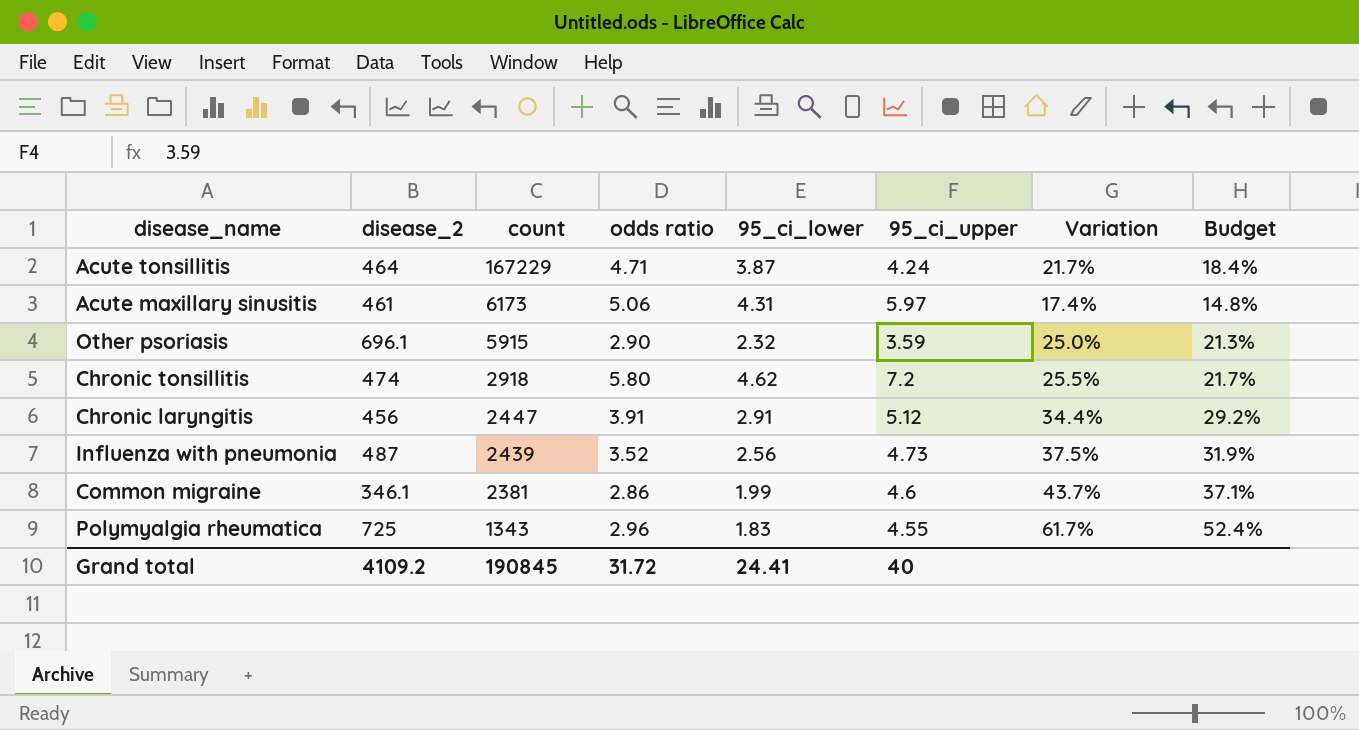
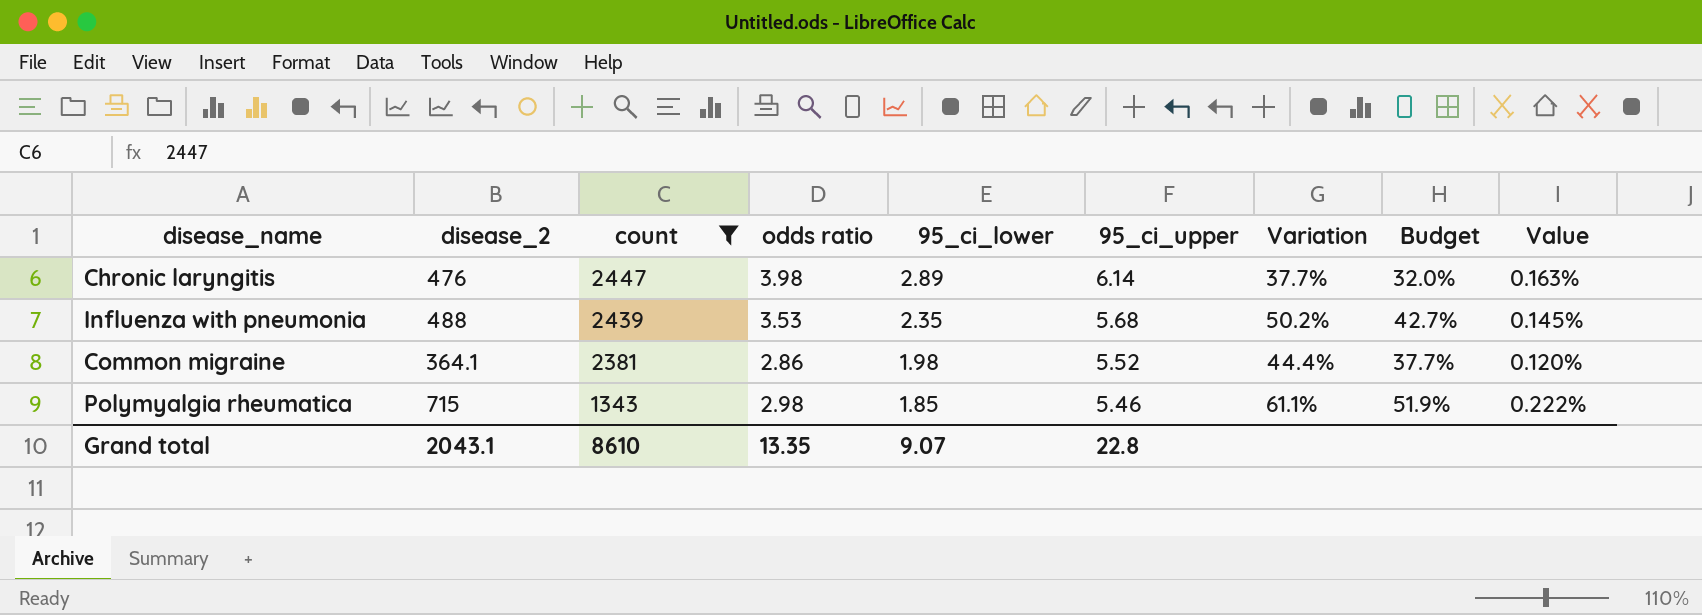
filter: none -> count <= 2447
column Value | formula: none -> [odds ratio] / [count]
Chronic laryngitis | disease_2: 456 -> 476
Chronic laryngitis | odds ratio: 3.91 -> 3.98
Chronic laryngitis | 95_ci_lower: 2.91 -> 2.89
Chronic laryngitis | 95_ci_upper: 5.12 -> 6.14
Chronic laryngitis | Variation: 34.4% -> 37.7%
Chronic laryngitis | Budget: 29.2% -> 32.0%
Influenza with pneumonia | disease_2: 487 -> 488
Influenza with pneumonia | odds ratio: 3.52 -> 3.53
Influenza with pneumonia | 95_ci_lower: 2.56 -> 2.35
Influenza with pneumonia | 95_ci_upper: 4.73 -> 5.68
Influenza with pneumonia | Variation: 37.5% -> 50.2%
Influenza with pneumonia | Budget: 31.9% -> 42.7%
Common migraine | disease_2: 346.1 -> 364.1
Common migraine | 95_ci_lower: 1.99 -> 1.98
Common migraine | 95_ci_upper: 4.6 -> 5.52
Common migraine | Variation: 43.7% -> 44.4%
Common migraine | Budget: 37.1% -> 37.7%
Polymyalgia rheumatica | disease_2: 725 -> 715
Polymyalgia rheumatica | odds ratio: 2.96 -> 2.98
Polymyalgia rheumatica | 95_ci_lower: 1.83 -> 1.85
Polymyalgia rheumatica | 95_ci_upper: 4.55 -> 5.46
Polymyalgia rheumatica | Variation: 61.7% -> 61.1%
Polymyalgia rheumatica | Budget: 52.4% -> 51.9%
Grand total | disease_2: 4109.2 -> 2043.1
Grand total | count: 190845 -> 8610
Grand total | odds ratio: 31.72 -> 13.35
Grand total | 95_ci_lower: 24.41 -> 9.07
Grand total | 95_ci_upper: 40 -> 22.8

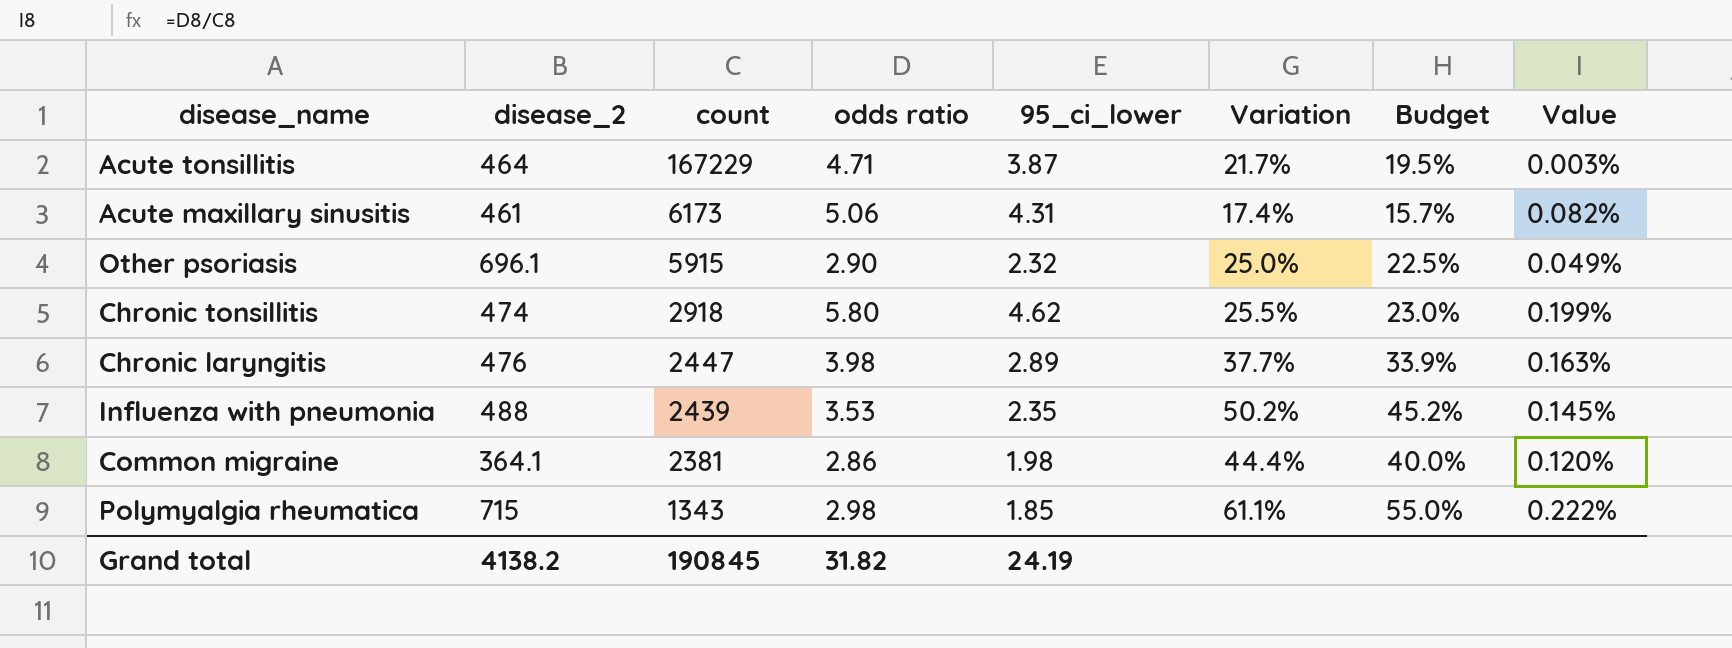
filter: count <= 2447 -> none
column 95_ci_upper | position: 6 -> none
column Budget | formula: [Variation] * 0.85 -> [Variation] * 0.9
Grand total | disease_2: 2043.1 -> 4138.2
Grand total | count: 8610 -> 190845
Grand total | odds ratio: 13.35 -> 31.82
Grand total | 95_ci_lower: 9.07 -> 24.19

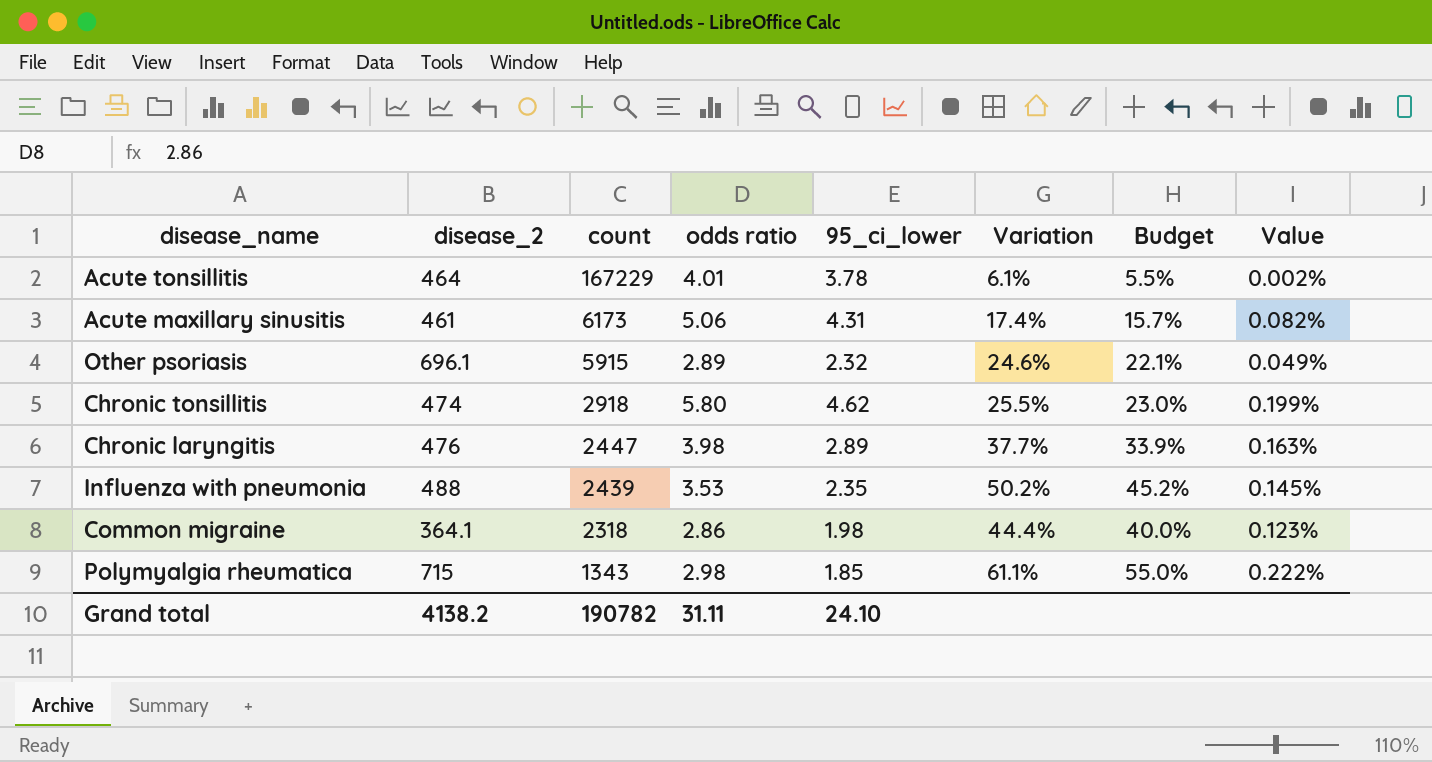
Acute tonsillitis | odds ratio: 4.71 -> 4.01
Acute tonsillitis | 95_ci_lower: 3.87 -> 3.78
Acute tonsillitis | Variation: 21.7% -> 6.1%
Acute tonsillitis | Budget: 19.5% -> 5.5%
Acute tonsillitis | Value: 0.003% -> 0.002%
Other psoriasis | odds ratio: 2.90 -> 2.89
Other psoriasis | Variation: 25.0% -> 24.6%
Other psoriasis | Budget: 22.5% -> 22.1%
Common migraine | count: 2381 -> 2318
Common migraine | Value: 0.120% -> 0.123%
Grand total | count: 190845 -> 190782
Grand total | odds ratio: 31.82 -> 31.11
Grand total | 95_ci_lower: 24.19 -> 24.10

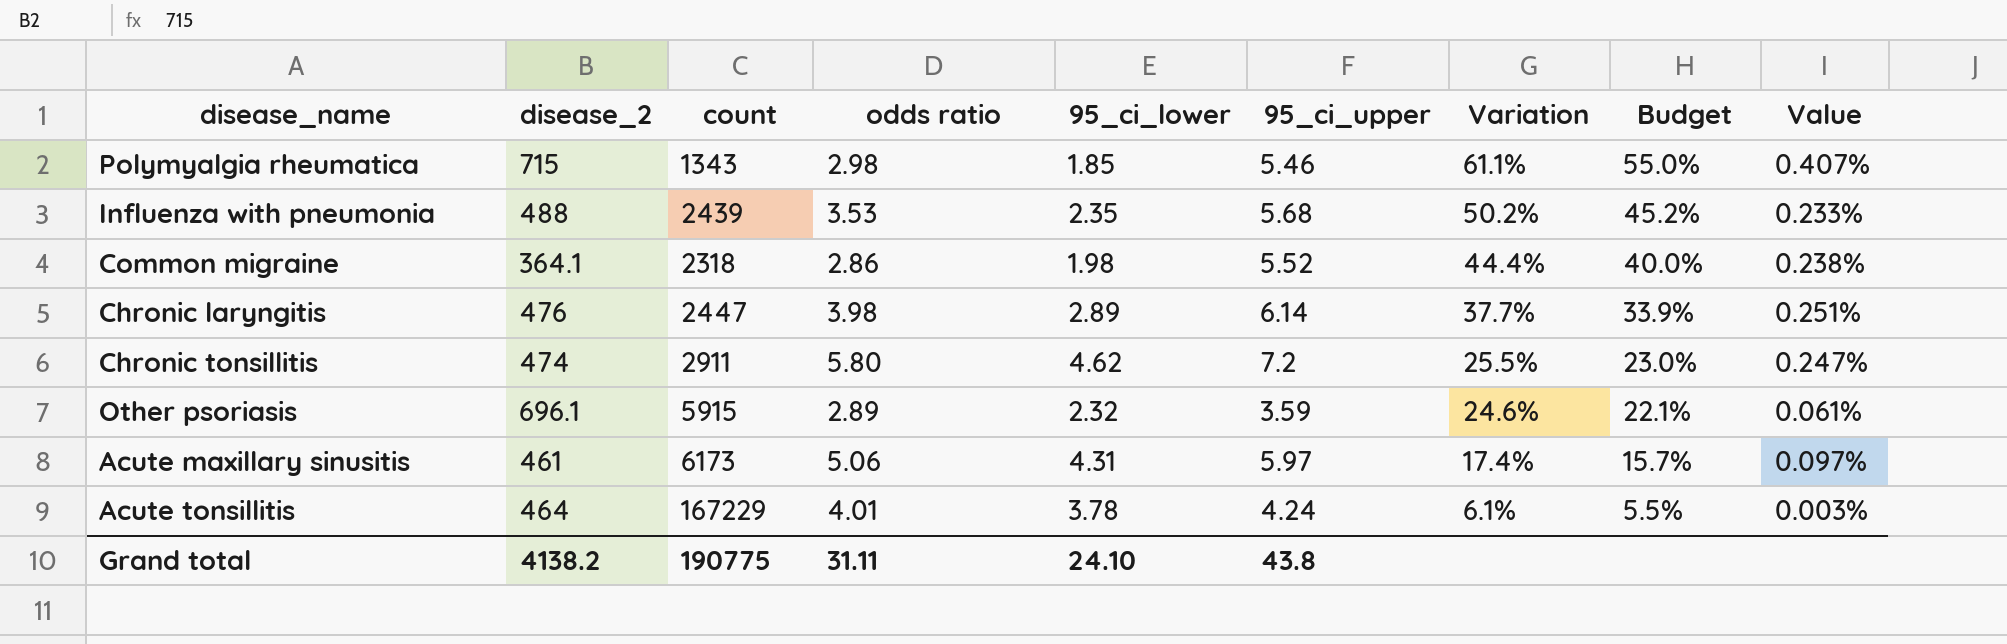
row order: count descending -> Variation descending
column 95_ci_upper | position: none -> 6
column Value | formula: [odds ratio] / [count] -> [95_ci_upper] / [count]
Chronic tonsillitis | count: 2918 -> 2911
Grand total | count: 190782 -> 190775

